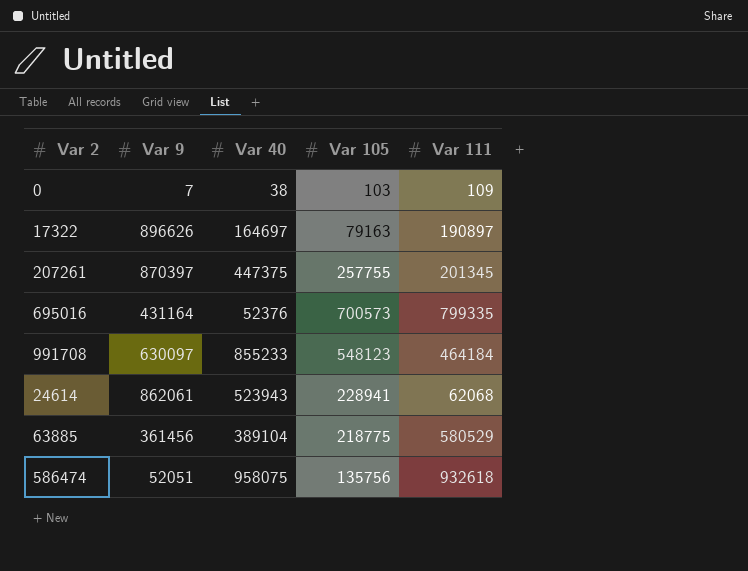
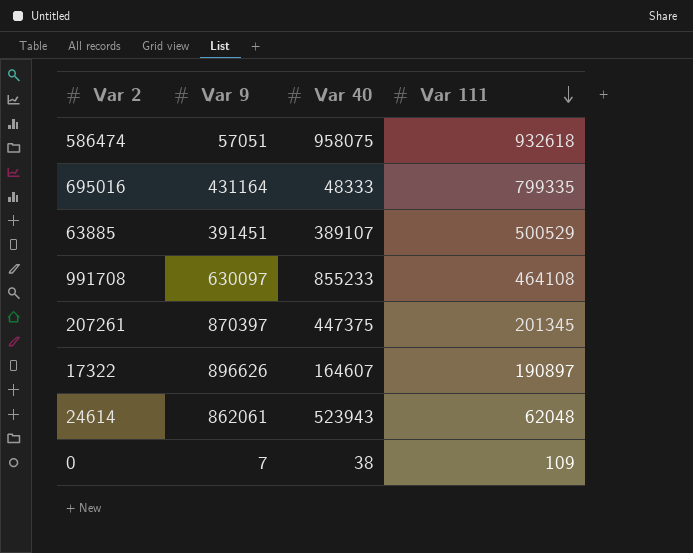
row order: none -> Var 111 descending
column Var 105 | position: 4 -> none
586474 | Var 9: 52051 -> 57051
695016 | Var 40: 52376 -> 48333
63885 | Var 9: 361456 -> 391451
63885 | Var 40: 389104 -> 389107
63885 | Var 111: 580529 -> 500529
991708 | Var 111: 464184 -> 464108
17322 | Var 40: 164697 -> 164607
24614 | Var 111: 62068 -> 62048

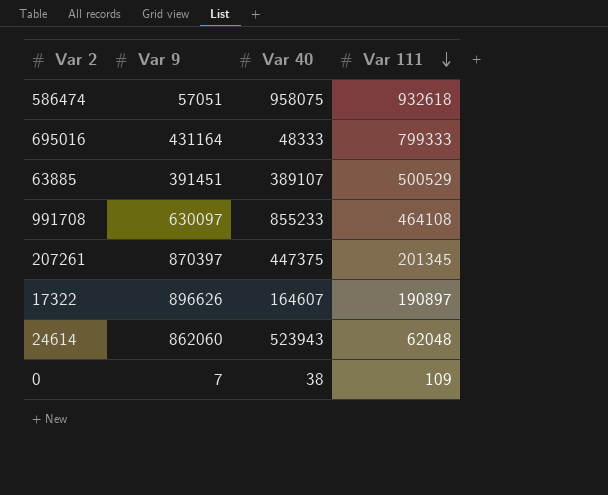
695016 | Var 111: 799335 -> 799333
24614 | Var 9: 862061 -> 862060

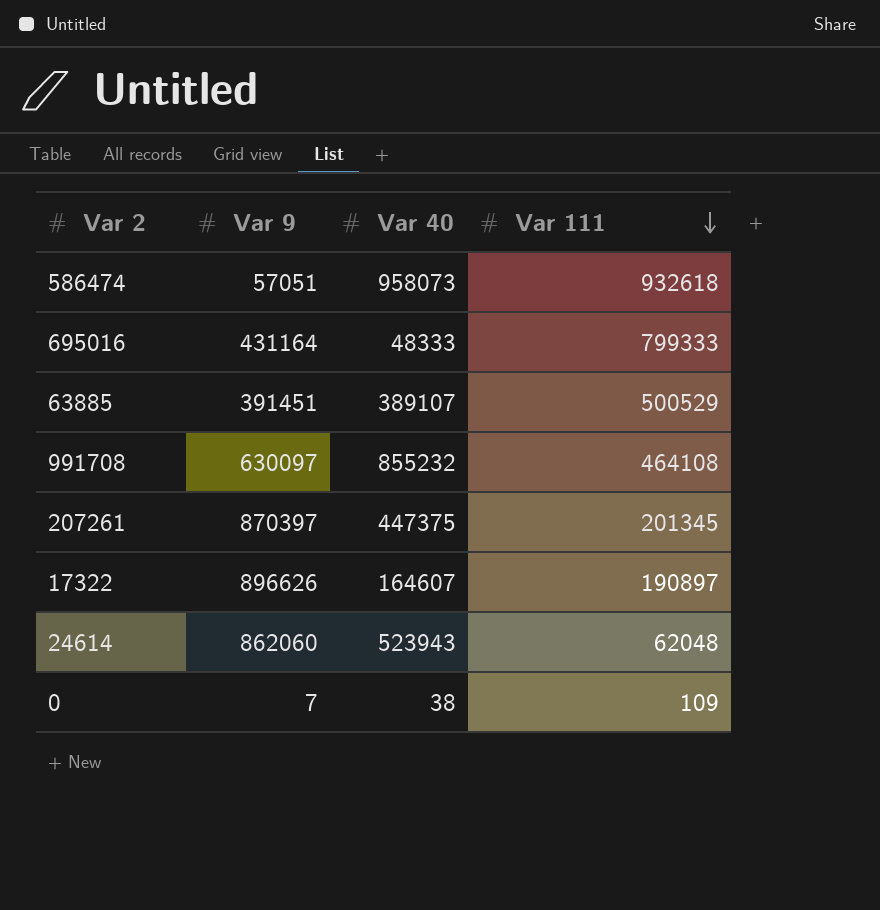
586474 | Var 40: 958075 -> 958073
991708 | Var 40: 855233 -> 855232

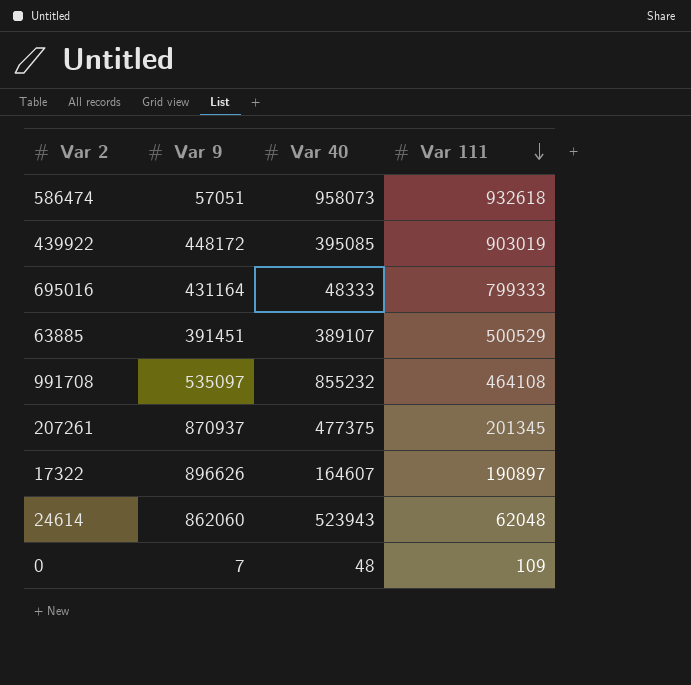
row 439922: none -> 448172 | 395085 | 903019
991708 | Var 9: 630097 -> 535097
207261 | Var 9: 870397 -> 870937
207261 | Var 40: 447375 -> 477375
0 | Var 40: 38 -> 48

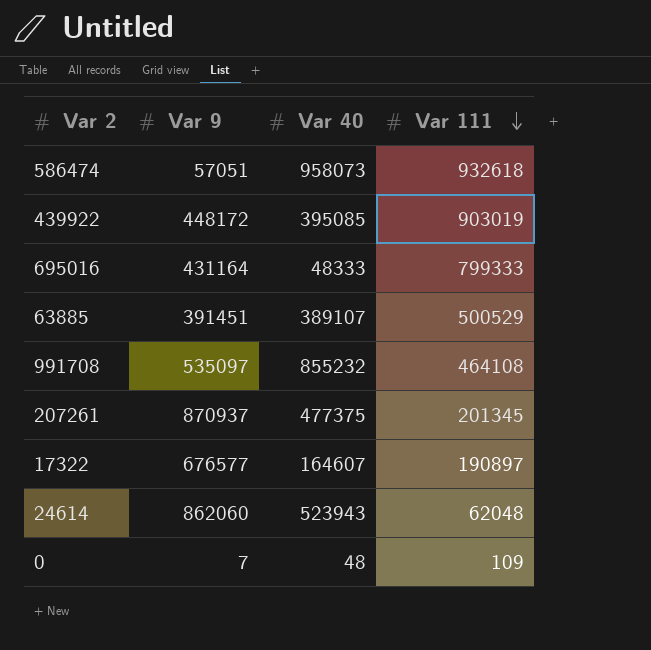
17322 | Var 9: 896626 -> 676577

